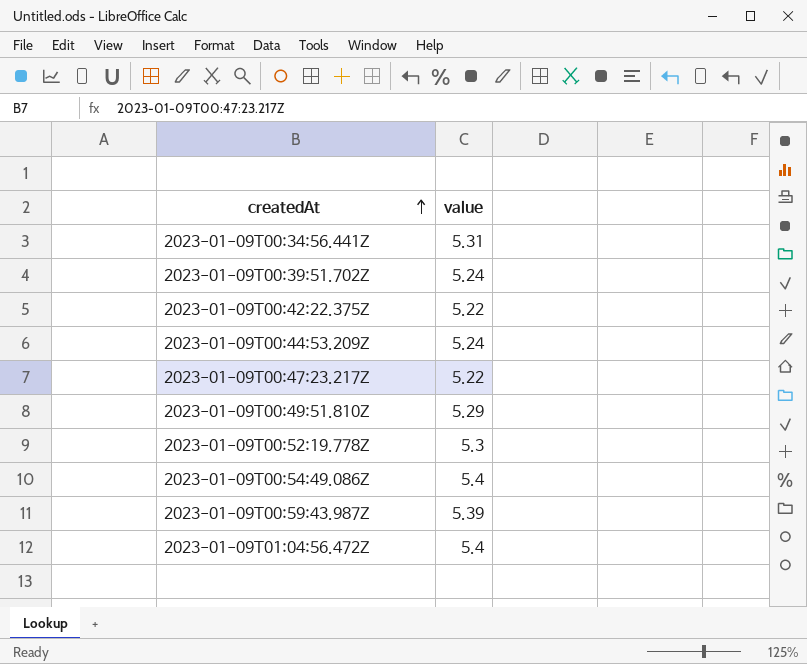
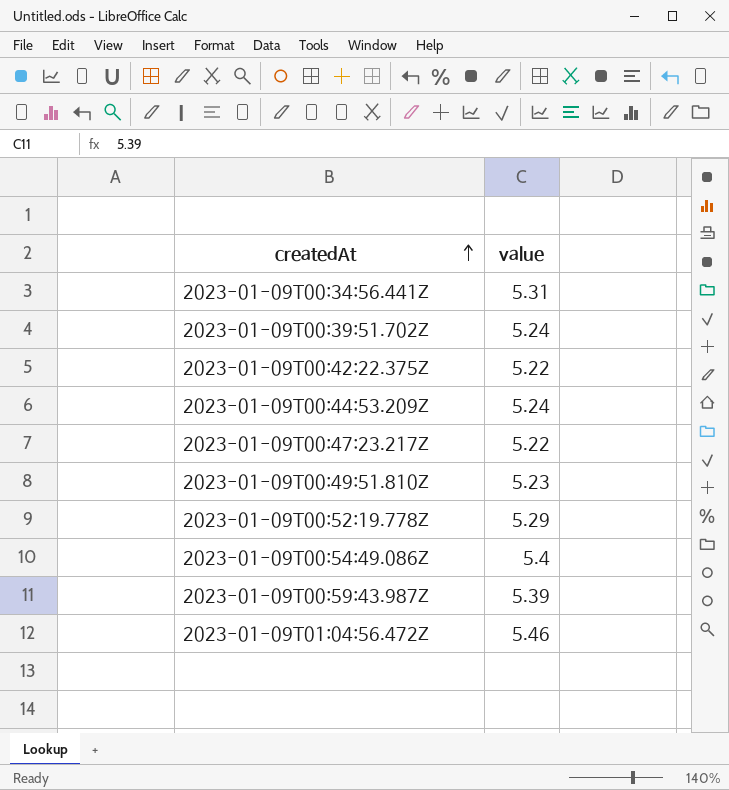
2023-01-09T00:49:51.810Z | value: 5.29 -> 5.23
2023-01-09T00:52:19.778Z | value: 5.3 -> 5.29
2023-01-09T01:04:56.472Z | value: 5.4 -> 5.46

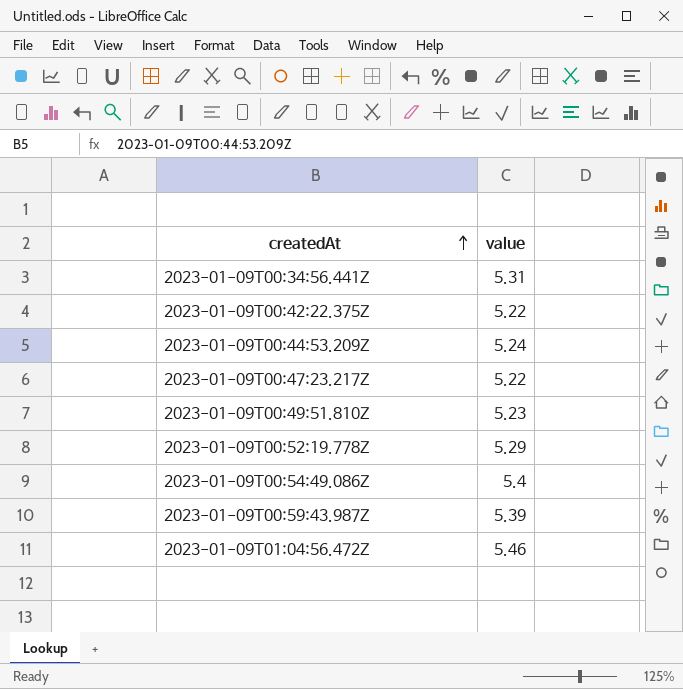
row 2023-01-09T00:39:51.702Z: 5.24 -> none

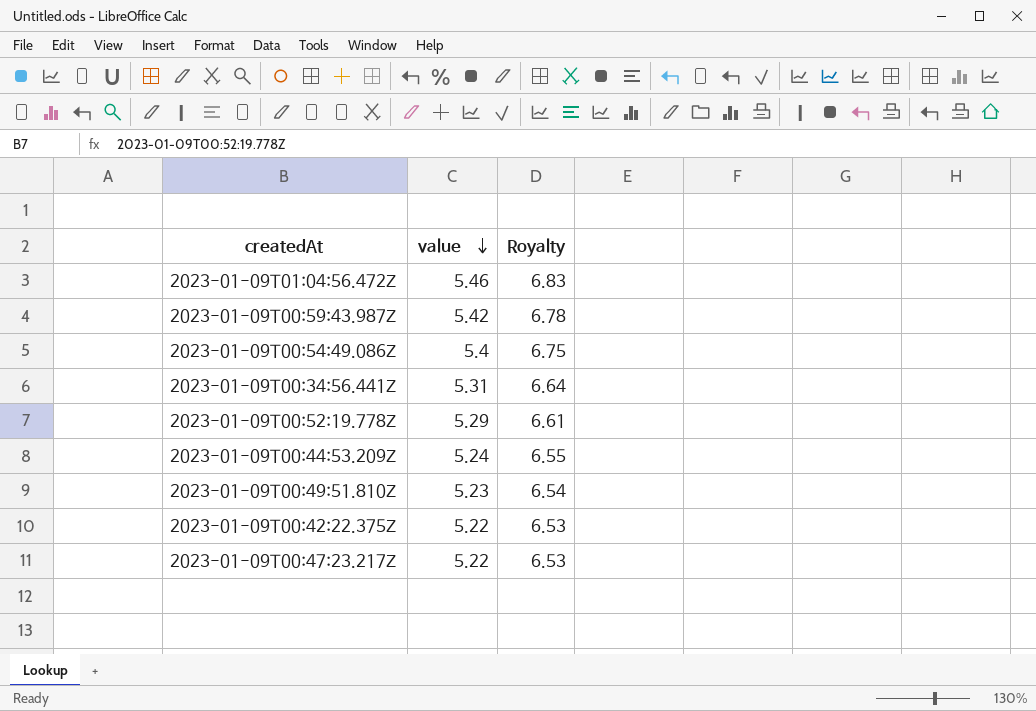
row order: createdAt ascending -> value descending
column Royalty | formula: none -> [value] * 1.25
2023-01-09T00:59:43.987Z | value: 5.39 -> 5.42

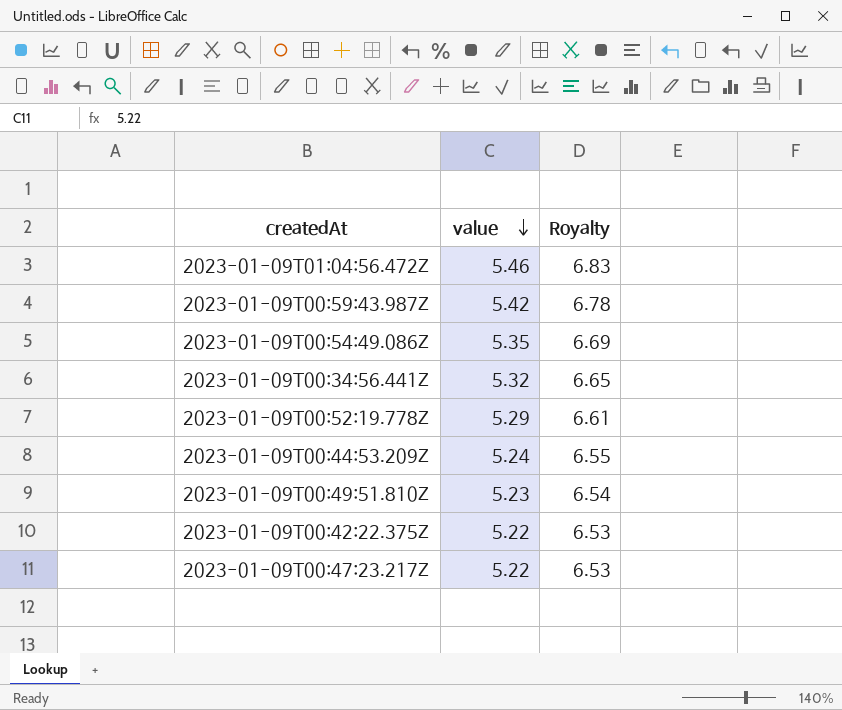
2023-01-09T00:54:49.086Z | value: 5.4 -> 5.35
2023-01-09T00:54:49.086Z | Royalty: 6.75 -> 6.69
2023-01-09T00:34:56.441Z | value: 5.31 -> 5.32
2023-01-09T00:34:56.441Z | Royalty: 6.64 -> 6.65

